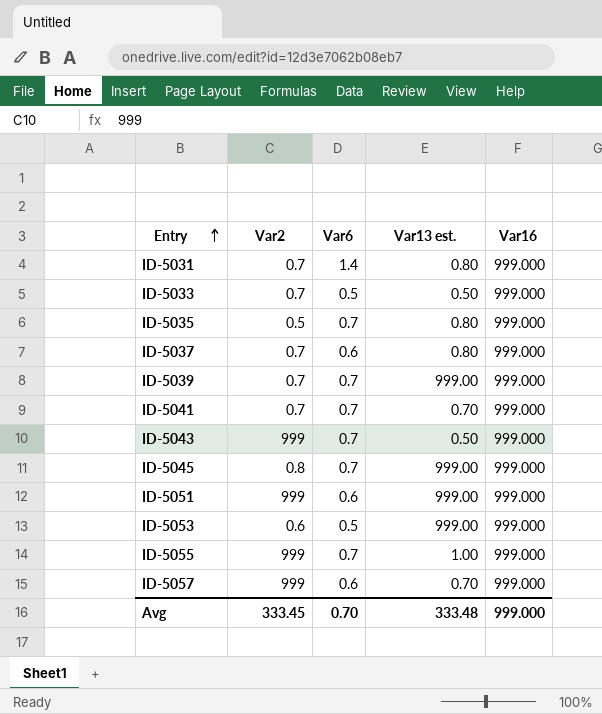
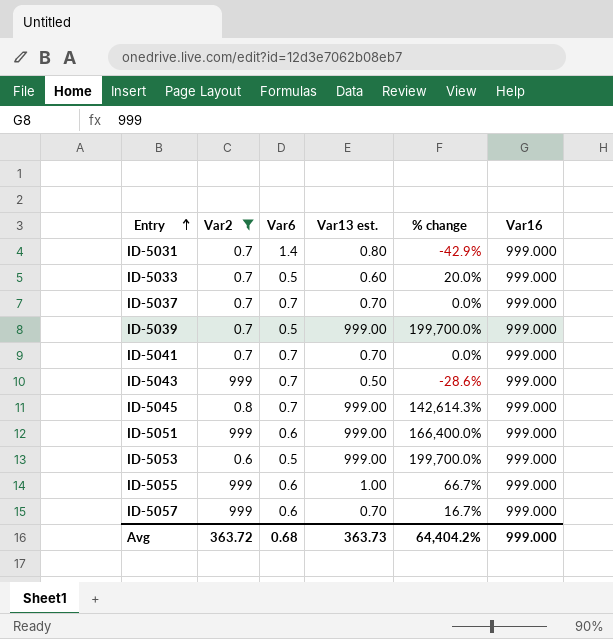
filter: none -> Var2 != 0.5
column % change | formula: none -> ([Var13 est.] - [Var6]) / [Var6]
ID-5033 | Var13 est.: 0.50 -> 0.60
ID-5037 | Var6: 0.6 -> 0.7
ID-5037 | Var13 est.: 0.80 -> 0.70
ID-5039 | Var6: 0.7 -> 0.5
ID-5055 | Var6: 0.7 -> 0.6
Avg | Var2: 333.45 -> 363.72
Avg | Var6: 0.70 -> 0.68
Avg | Var13 est.: 333.48 -> 363.73

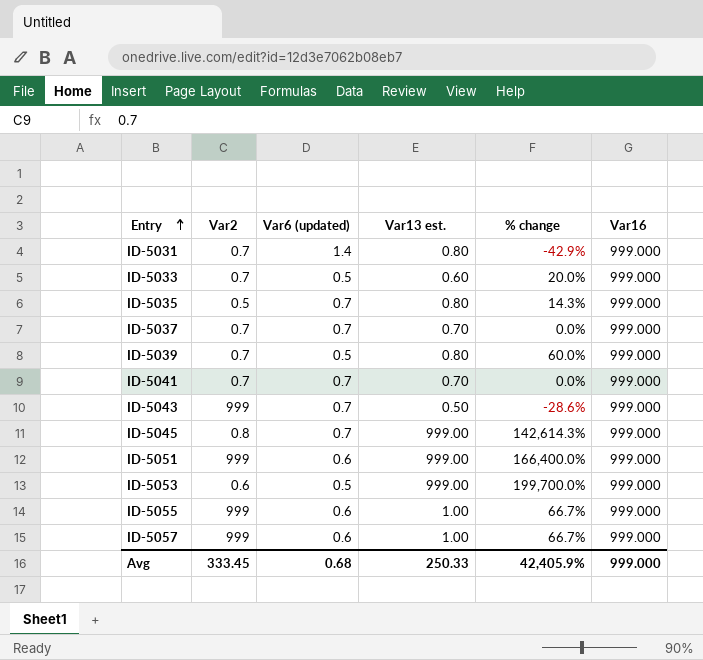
filter: Var2 != 0.5 -> none
column name: Var6 -> Var6 (updated)
ID-5039 | Var13 est.: 999.00 -> 0.80
ID-5039 | % change: 199,700.0% -> 60.0%
ID-5057 | Var13 est.: 0.70 -> 1.00
ID-5057 | % change: 16.7% -> 66.7%
Avg | Var2: 363.72 -> 333.45
Avg | Var13 est.: 363.73 -> 250.33
Avg | % change: 64,404.2% -> 42,405.9%

